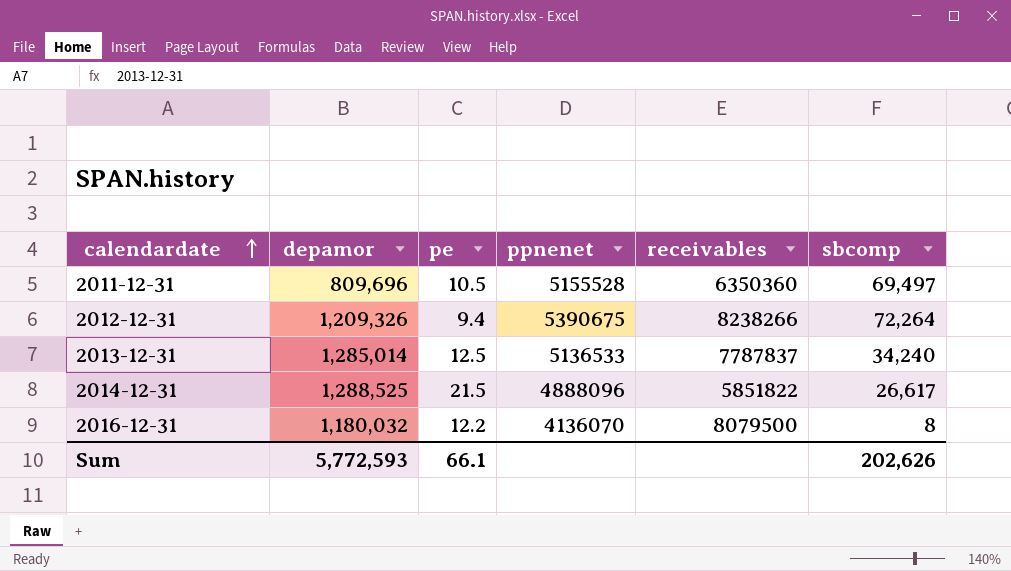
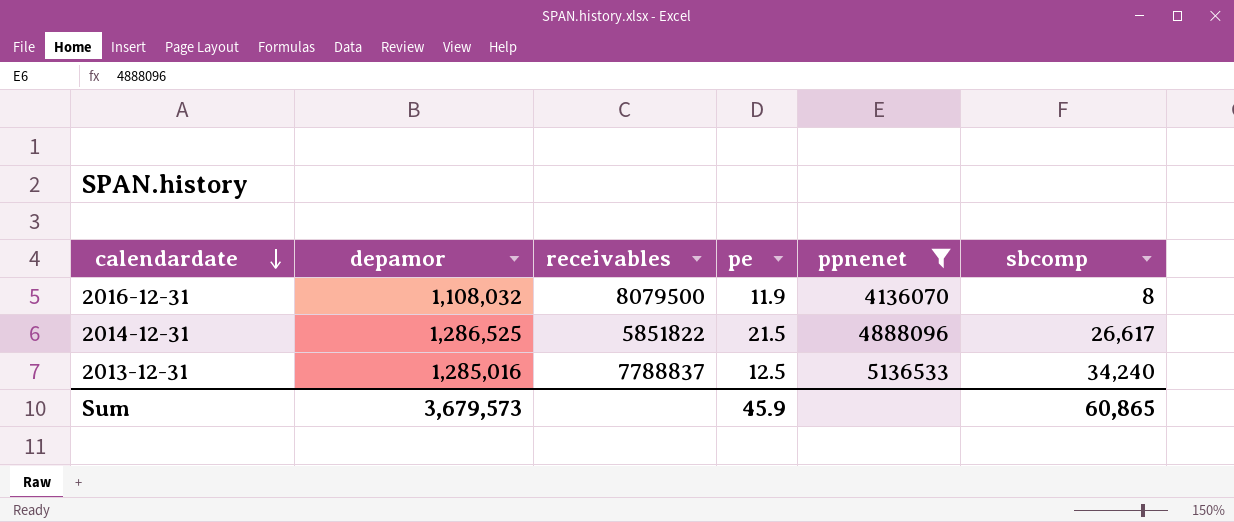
filter: none -> ppnenet <= 5136533
row order: calendardate ascending -> calendardate descending
column receivables | position: 5 -> 3
2016-12-31 | depamor: 1,180,032 -> 1,108,032
2016-12-31 | pe: 12.2 -> 11.9
2014-12-31 | depamor: 1,288,525 -> 1,286,525
2013-12-31 | depamor: 1,285,014 -> 1,285,016
2013-12-31 | receivables: 7787837 -> 7788837
Sum | depamor: 5,772,593 -> 3,679,573
Sum | pe: 66.1 -> 45.9
Sum | sbcomp: 202,626 -> 60,865

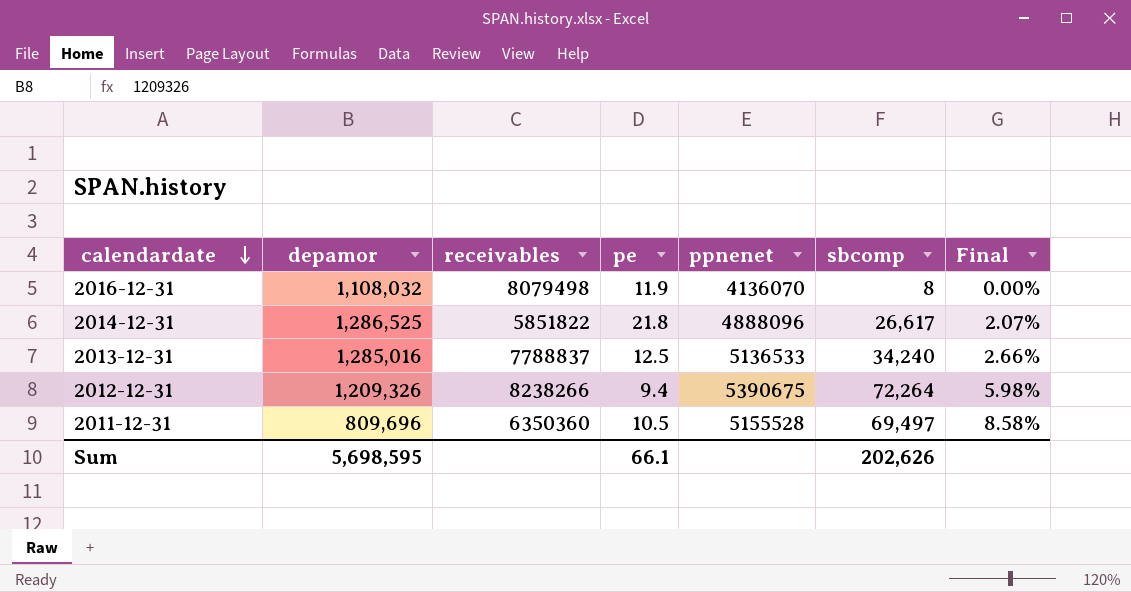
filter: ppnenet <= 5136533 -> none
column Final | formula: none -> [sbcomp] / [depamor]
2016-12-31 | receivables: 8079500 -> 8079498
2014-12-31 | pe: 21.5 -> 21.8
Sum | depamor: 3,679,573 -> 5,698,595
Sum | pe: 45.9 -> 66.1
Sum | sbcomp: 60,865 -> 202,626

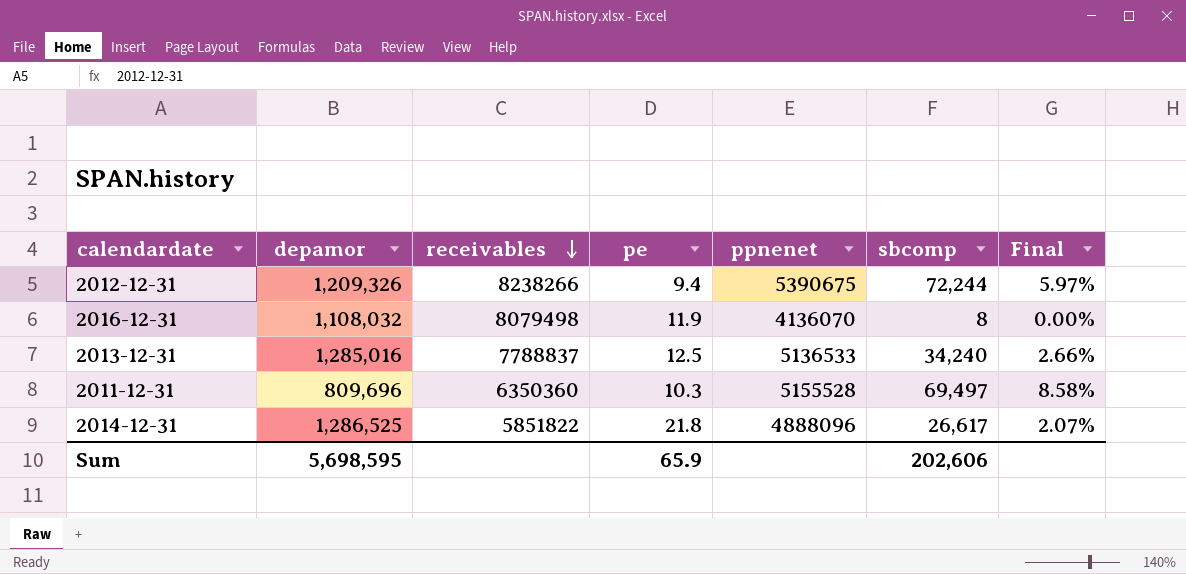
row order: calendardate descending -> receivables descending
2012-12-31 | sbcomp: 72,264 -> 72,244
2012-12-31 | Final: 5.98% -> 5.97%
2011-12-31 | pe: 10.5 -> 10.3
Sum | pe: 66.1 -> 65.9
Sum | sbcomp: 202,626 -> 202,606

